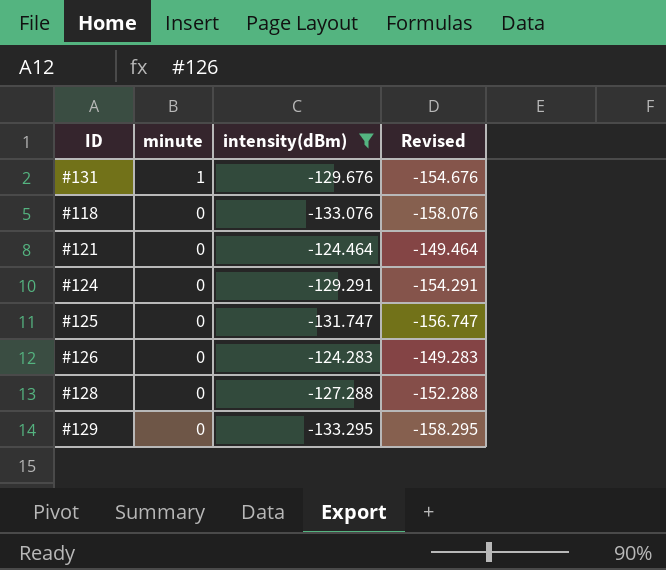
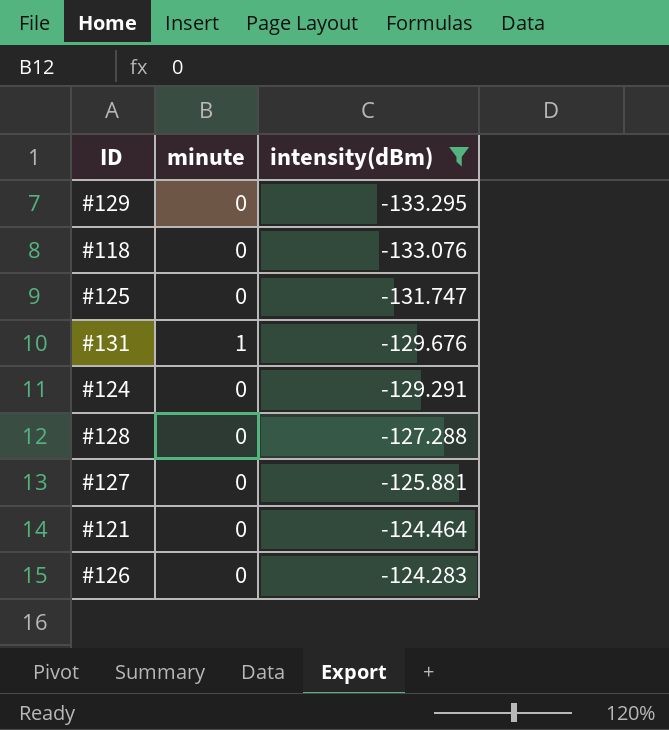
row order: minute descending -> intensity(dBm) ascending
column Revised | formula: [intensity(dBm)] - 25 -> none
row #127: none -> 0 | -125.881

